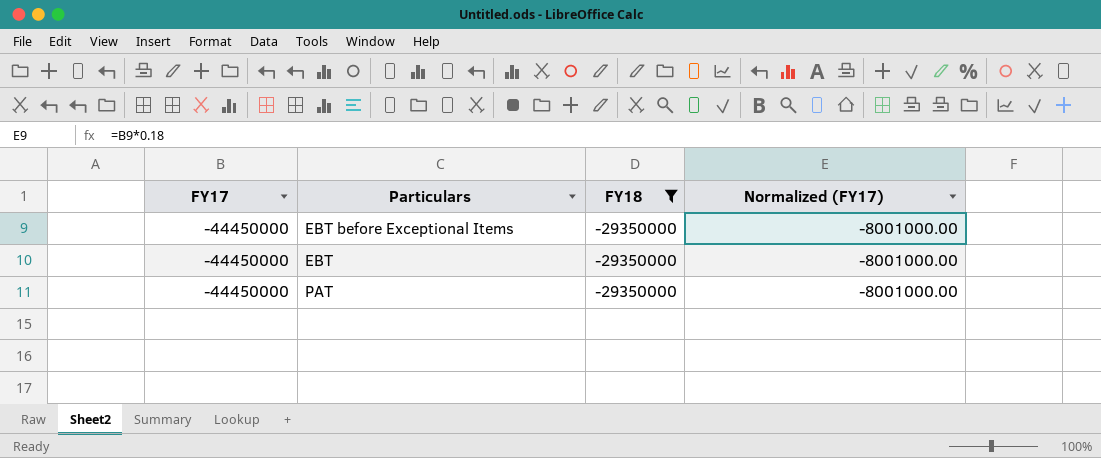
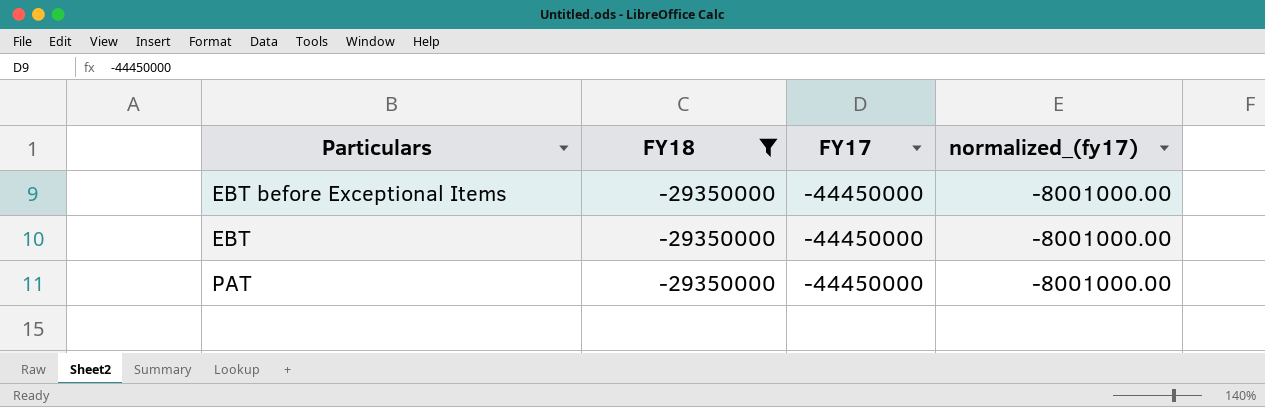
column FY17 | position: 1 -> 3
column name: Normalized (FY17) -> normalized_(fy17)

